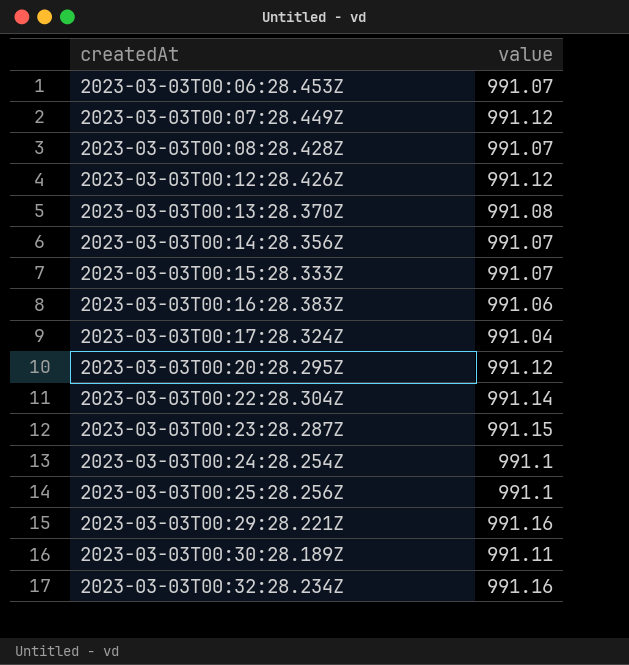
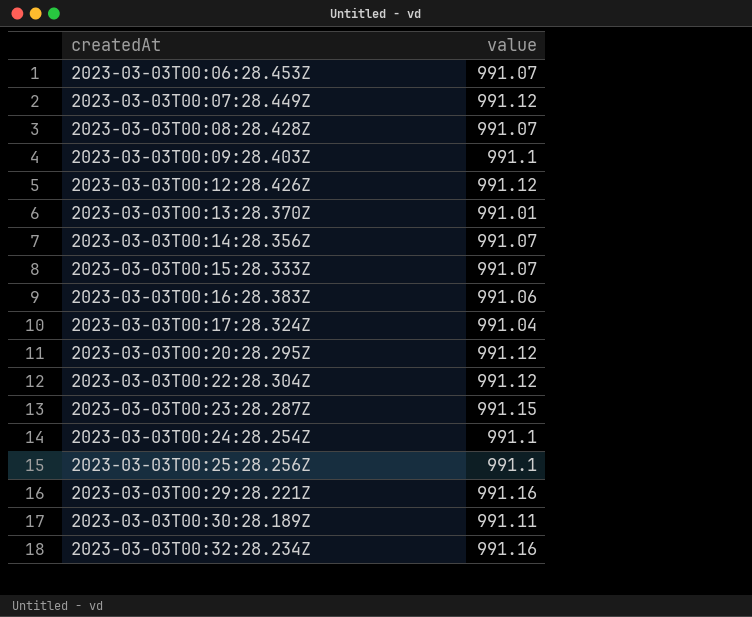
row 2023-03-03T00:09:28.403Z: none -> 991.1
2023-03-03T00:13:28.370Z | value: 991.08 -> 991.01
2023-03-03T00:22:28.304Z | value: 991.14 -> 991.12

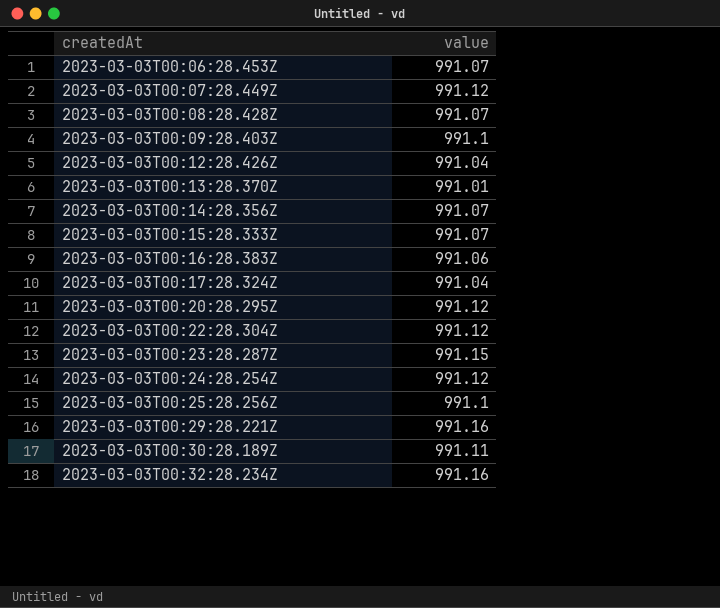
2023-03-03T00:12:28.426Z | value: 991.12 -> 991.04
2023-03-03T00:24:28.254Z | value: 991.1 -> 991.12

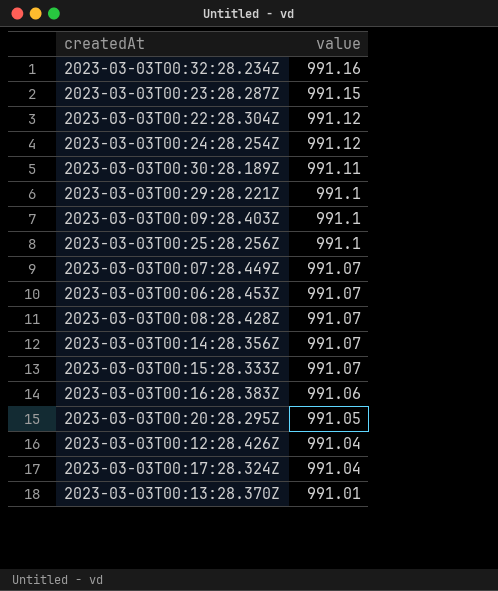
row order: createdAt ascending -> value descending
2023-03-03T00:29:28.221Z | value: 991.16 -> 991.1
2023-03-03T00:07:28.449Z | value: 991.12 -> 991.07
2023-03-03T00:20:28.295Z | value: 991.12 -> 991.05

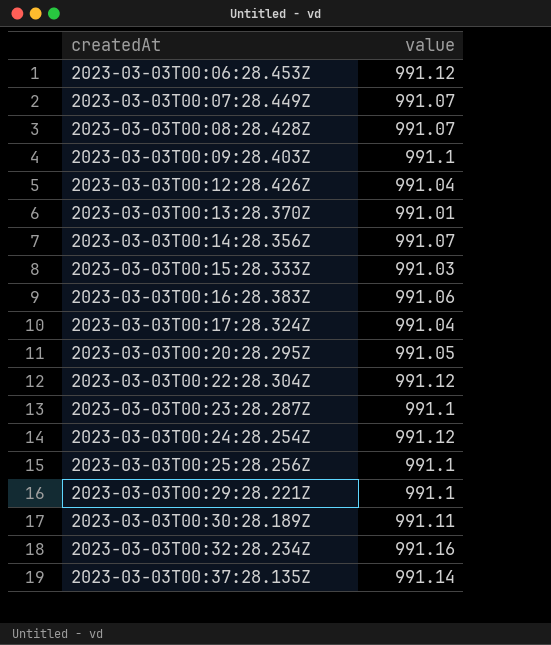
row order: value descending -> createdAt ascending
2023-03-03T00:06:28.453Z | value: 991.07 -> 991.12
2023-03-03T00:15:28.333Z | value: 991.07 -> 991.03
2023-03-03T00:23:28.287Z | value: 991.15 -> 991.1
row 2023-03-03T00:37:28.135Z: none -> 991.14

